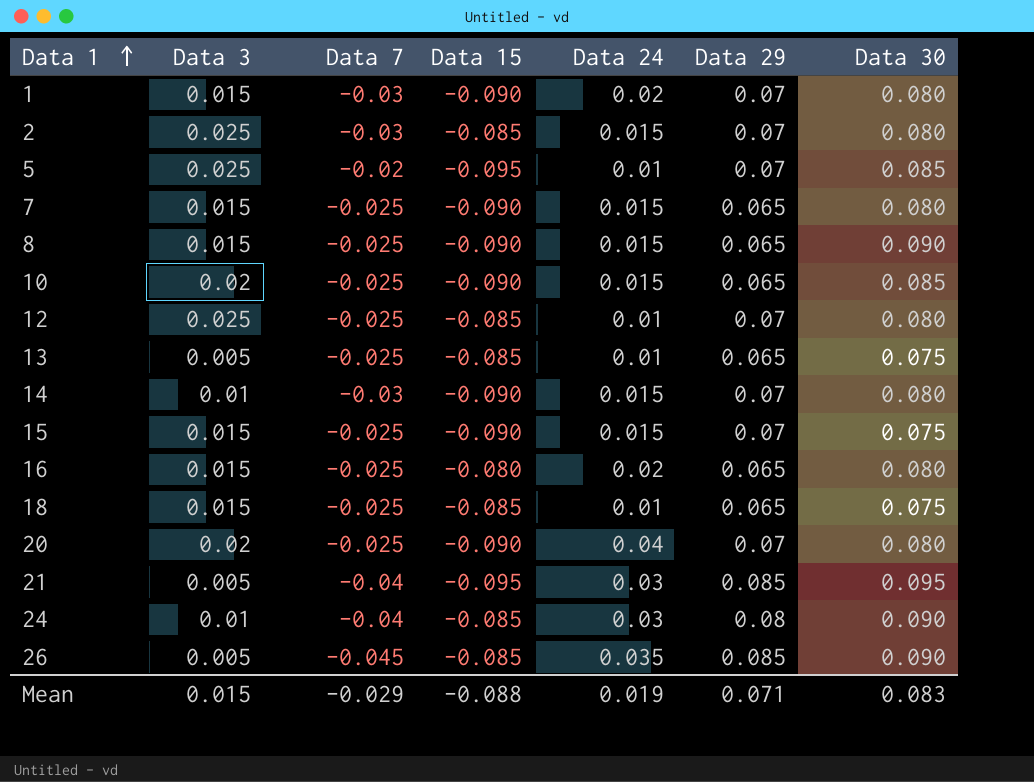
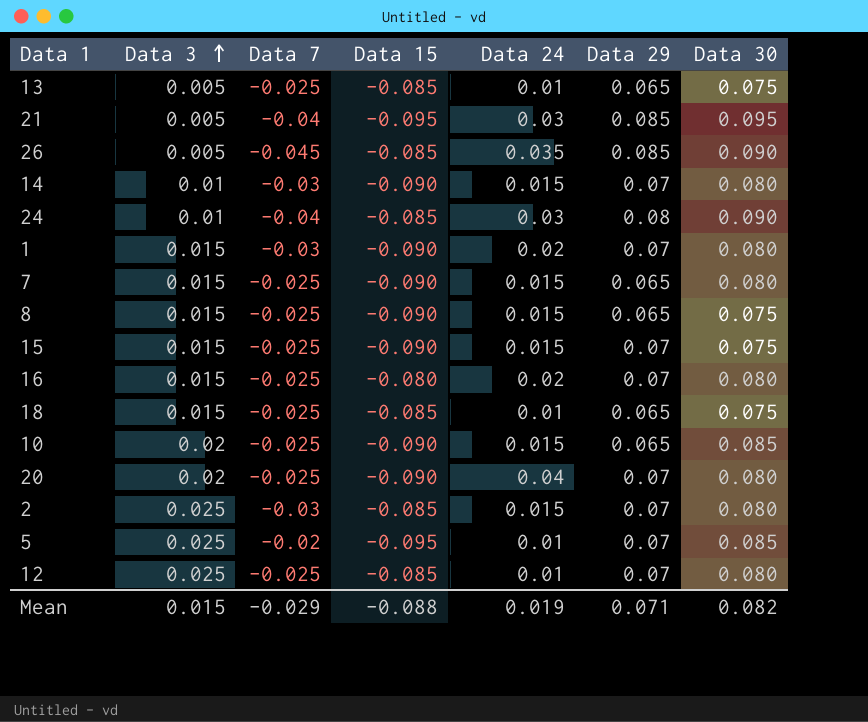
row order: Data 1 ascending -> Data 3 ascending
8 | Data 30: 0.090 -> 0.075
16 | Data 29: 0.065 -> 0.07
Mean | Data 30: 0.083 -> 0.082

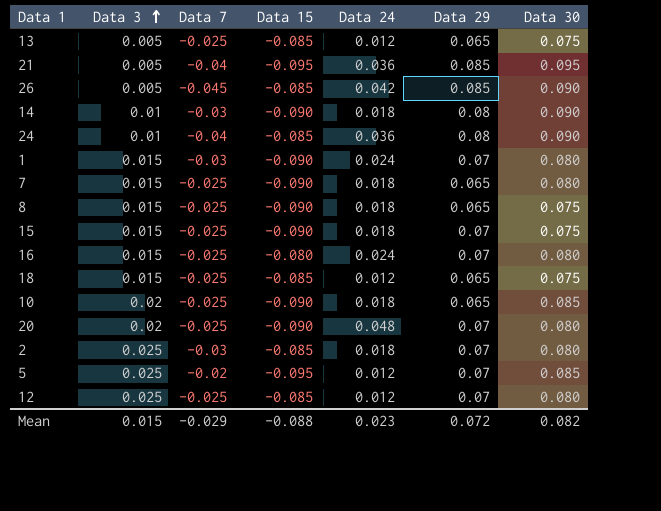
13 | Data 24: 0.01 -> 0.012
21 | Data 24: 0.03 -> 0.036
26 | Data 24: 0.035 -> 0.042
14 | Data 24: 0.015 -> 0.018
14 | Data 29: 0.07 -> 0.08
14 | Data 30: 0.080 -> 0.090
24 | Data 24: 0.03 -> 0.036
1 | Data 24: 0.02 -> 0.024
7 | Data 24: 0.015 -> 0.018
8 | Data 24: 0.015 -> 0.018
15 | Data 24: 0.015 -> 0.018
16 | Data 24: 0.02 -> 0.024
18 | Data 24: 0.01 -> 0.012
10 | Data 24: 0.015 -> 0.018
20 | Data 24: 0.04 -> 0.048
2 | Data 24: 0.015 -> 0.018
5 | Data 24: 0.01 -> 0.012
12 | Data 24: 0.01 -> 0.012
Mean | Data 24: 0.019 -> 0.023
Mean | Data 29: 0.071 -> 0.072

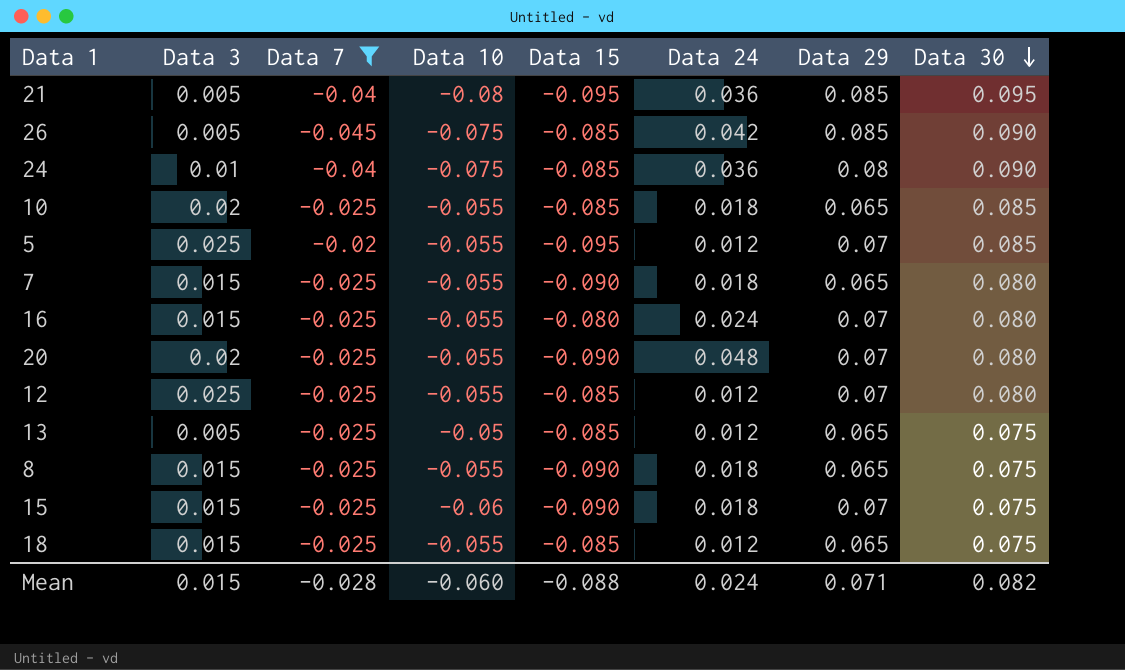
filter: none -> Data 7 != -0.03
row order: Data 3 ascending -> Data 30 descending
column Data 10 | position: none -> 4
10 | Data 15: -0.090 -> -0.085
Mean | Data 7: -0.029 -> -0.028
Mean | Data 24: 0.023 -> 0.024
Mean | Data 29: 0.072 -> 0.071

